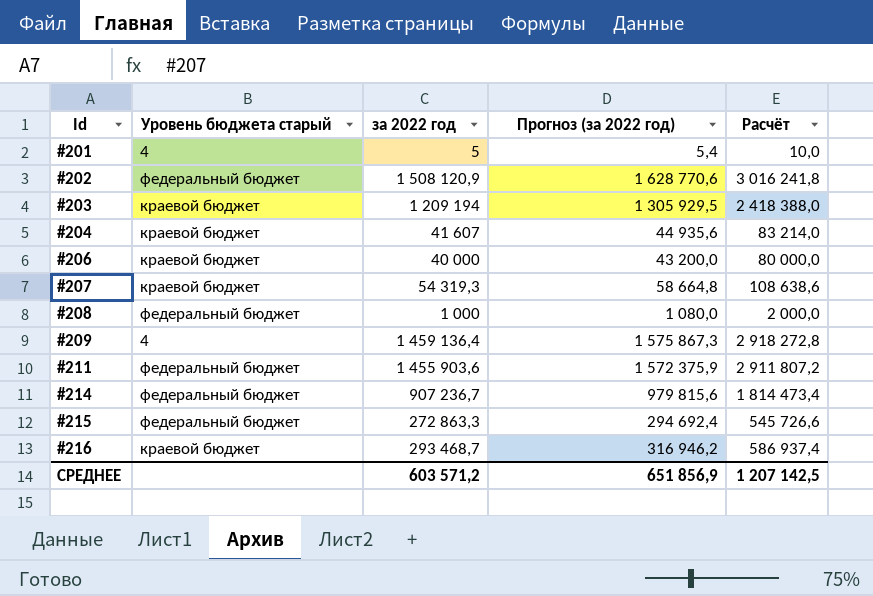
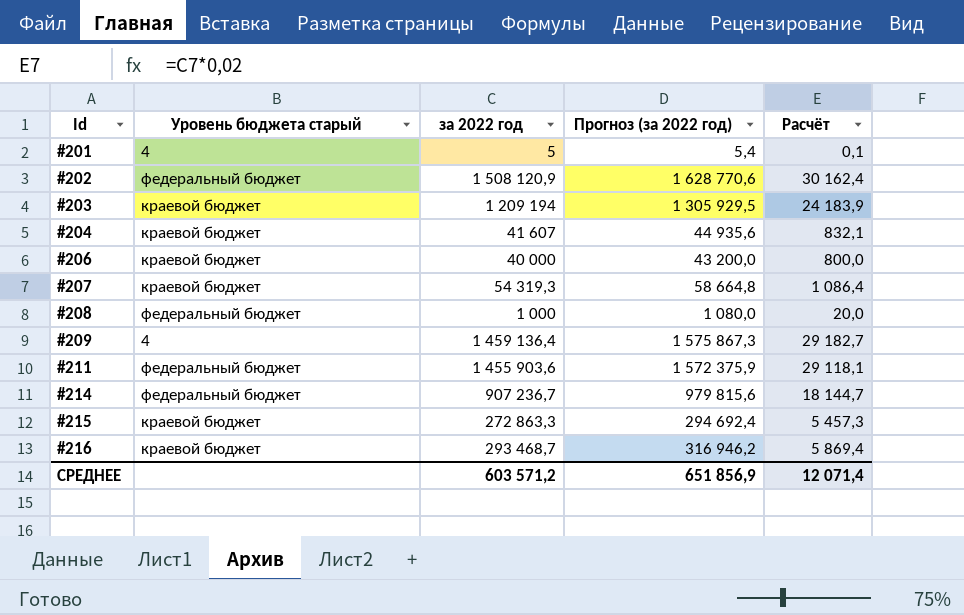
column Расчёт | formula: [за 2022 год] * 2 -> [за 2022 год] * 0,02
#215 | Уровень бюджета старый: федеральный бюджет -> краевой бюджет
СРЕДНЕЕ | Расчёт: 1 207 142,5 -> 12 071,4

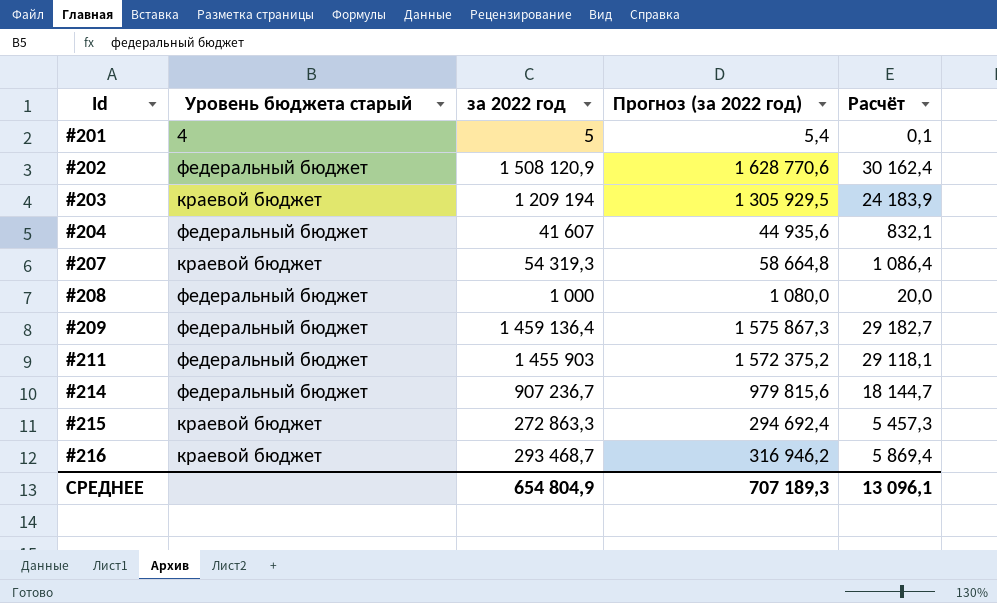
row #206: краевой бюджет | 40 000 | 43 200,0 | 800,0 -> none
#204 | Уровень бюджета старый: краевой бюджет -> федеральный бюджет
#209 | Уровень бюджета старый: 4 -> федеральный бюджет
#211 | за 2022 год: 1 455 903,6 -> 1 455 903
#211 | Прогноз (за 2022 год): 1 572 375,9 -> 1 572 375,2
СРЕДНЕЕ | за 2022 год: 603 571,2 -> 654 804,9
СРЕДНЕЕ | Прогноз (за 2022 год): 651 856,9 -> 707 189,3
СРЕДНЕЕ | Расчёт: 12 071,4 -> 13 096,1

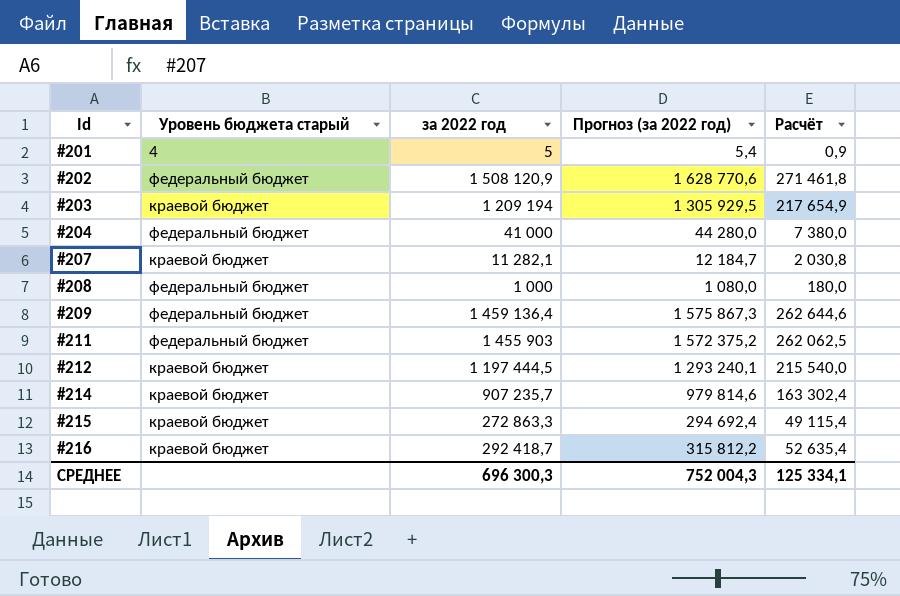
column Расчёт | formula: [за 2022 год] * 0,02 -> [за 2022 год] * 0,18
#204 | за 2022 год: 41 607 -> 41 000
#204 | Прогноз (за 2022 год): 44 935,6 -> 44 280,0
#207 | за 2022 год: 54 319,3 -> 11 282,1
#207 | Прогноз (за 2022 год): 58 664,8 -> 12 184,7
row #212: none -> краевой бюджет | 1 197 444,5 | 1 293 240,1 | 215 540,0
#214 | Уровень бюджета старый: федеральный бюджет -> краевой бюджет
#214 | за 2022 год: 907 236,7 -> 907 235,7
#214 | Прогноз (за 2022 год): 979 815,6 -> 979 814,6
#216 | за 2022 год: 293 468,7 -> 292 418,7
#216 | Прогноз (за 2022 год): 316 946,2 -> 315 812,2
СРЕДНЕЕ | за 2022 год: 654 804,9 -> 696 300,3
СРЕДНЕЕ | Прогноз (за 2022 год): 707 189,3 -> 752 004,3
СРЕДНЕЕ | Расчёт: 13 096,1 -> 125 334,1

